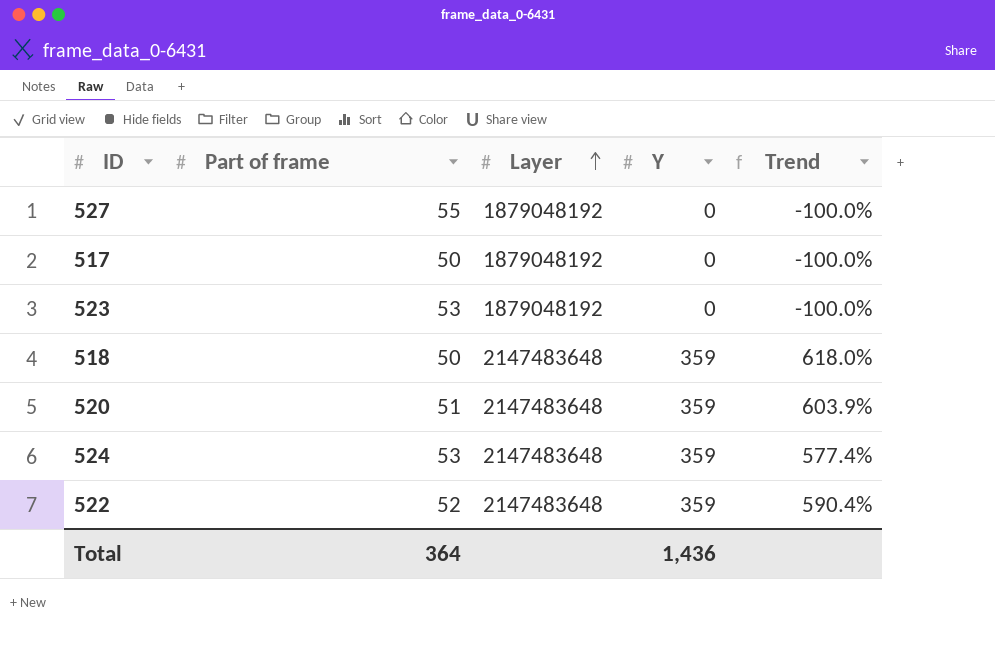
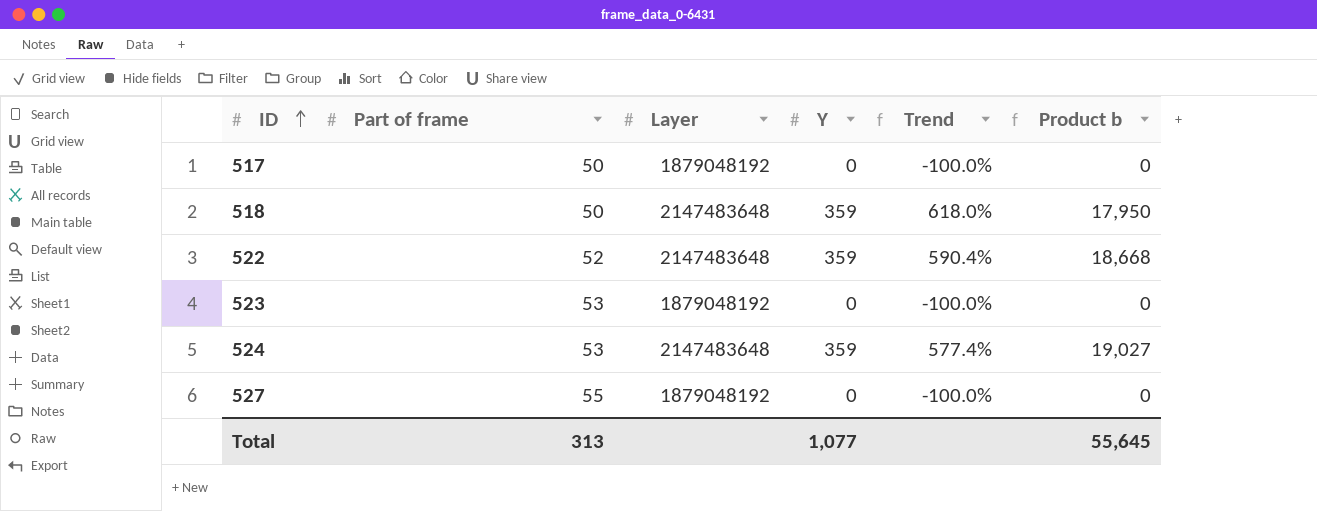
row order: Layer ascending -> ID ascending
column Product b | formula: none -> [Part of frame] * [Y]
row 520: 51 | 2147483648 | 359 | 603.9% -> none
Total | Part of frame: 364 -> 313
Total | Y: 1,436 -> 1,077

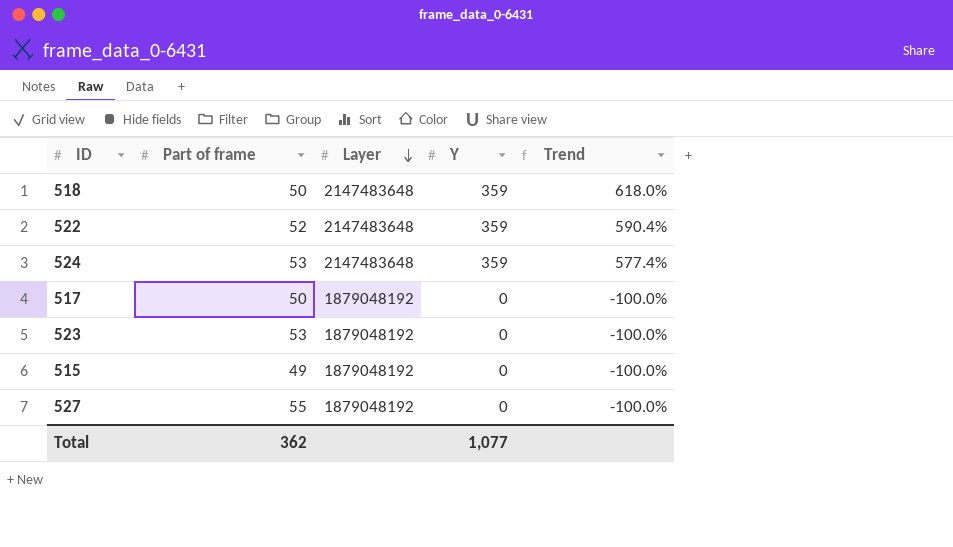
row order: ID ascending -> Layer descending
column Product b | formula: [Part of frame] * [Y] -> none
row 515: none -> 49 | 1879048192 | 0 | -100.0%
Total | Part of frame: 313 -> 362

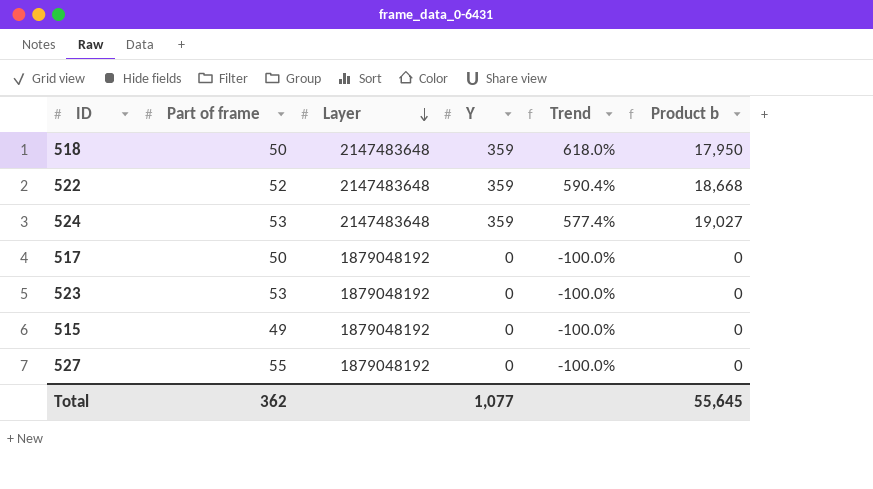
column Product b | formula: none -> [Part of frame] * [Y]

